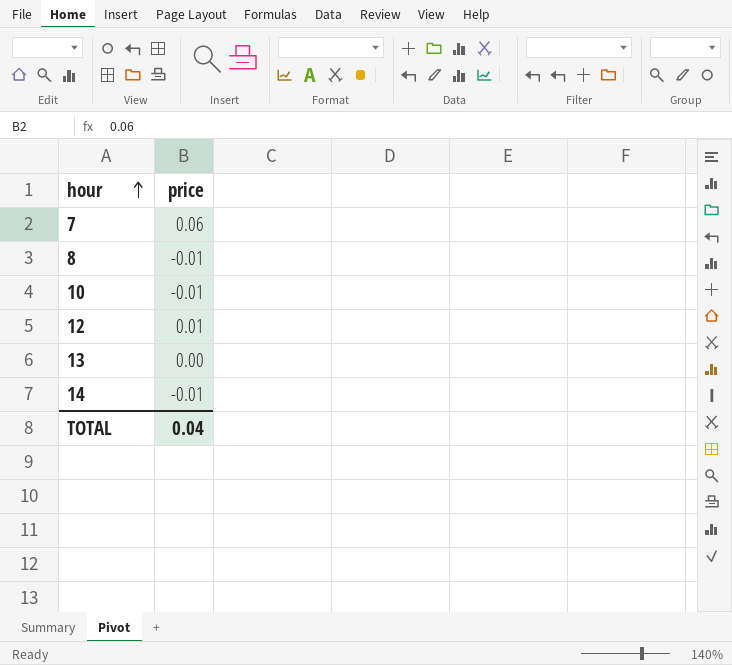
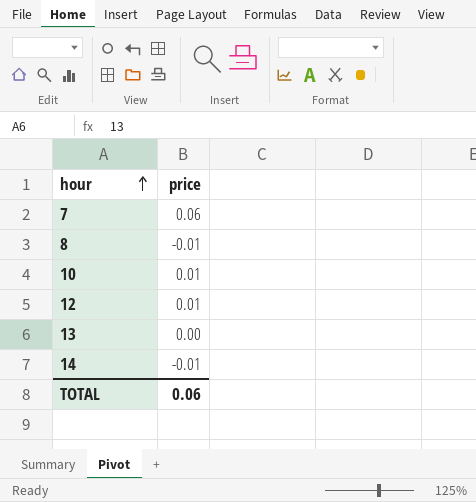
10 | price: -0.01 -> 0.01
TOTAL | price: 0.04 -> 0.06

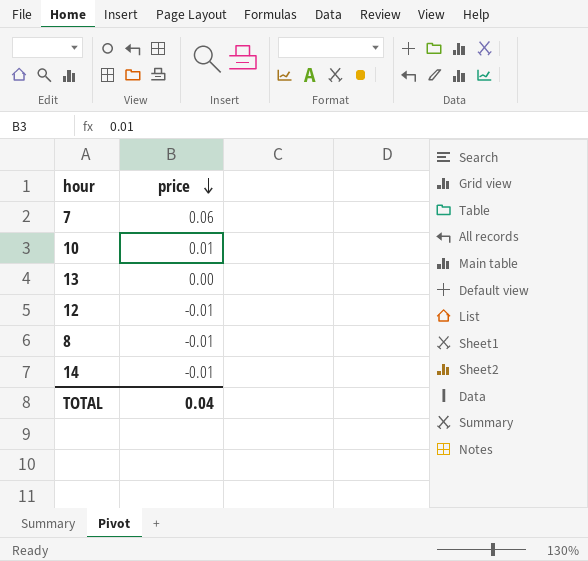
row order: hour ascending -> price descending
12 | price: 0.01 -> -0.01
TOTAL | price: 0.06 -> 0.04

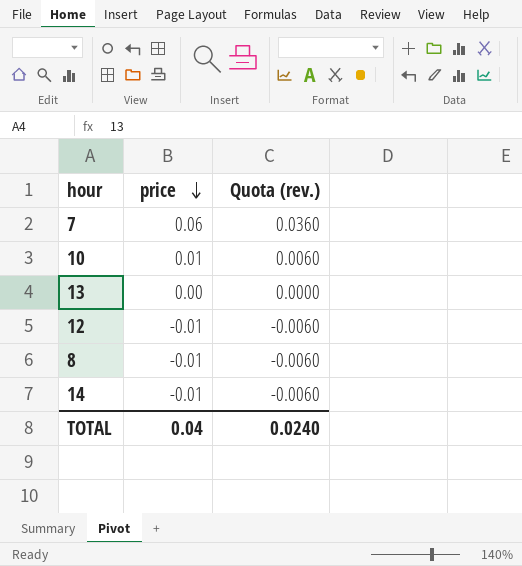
column Quota (rev.) | formula: none -> [price] * 0.6

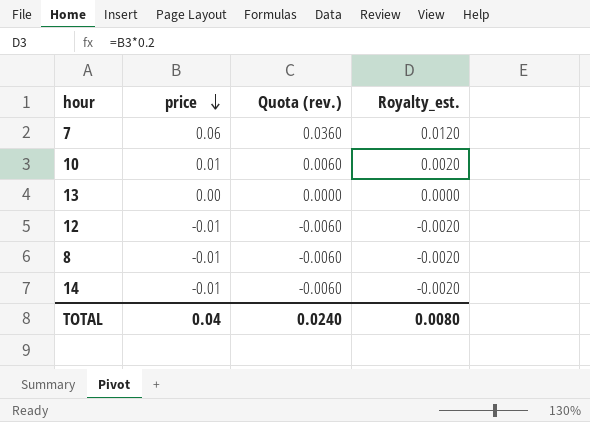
column Royalty_est. | formula: none -> [price] * 0.2

